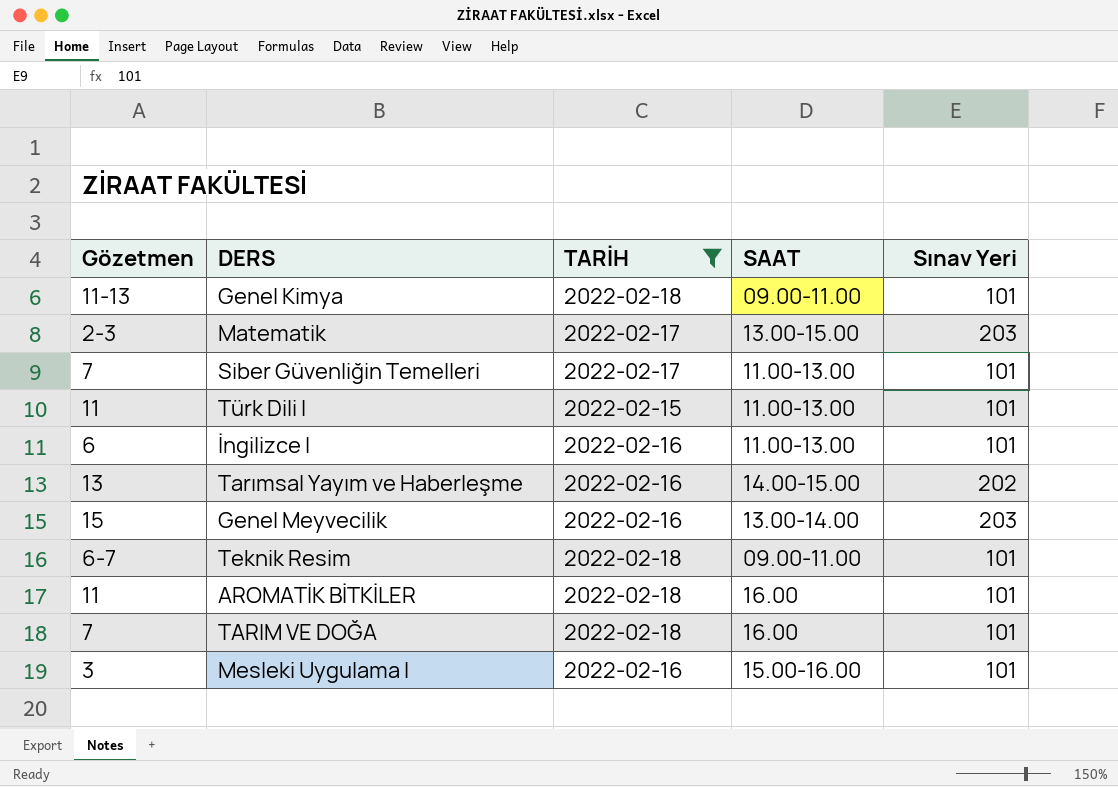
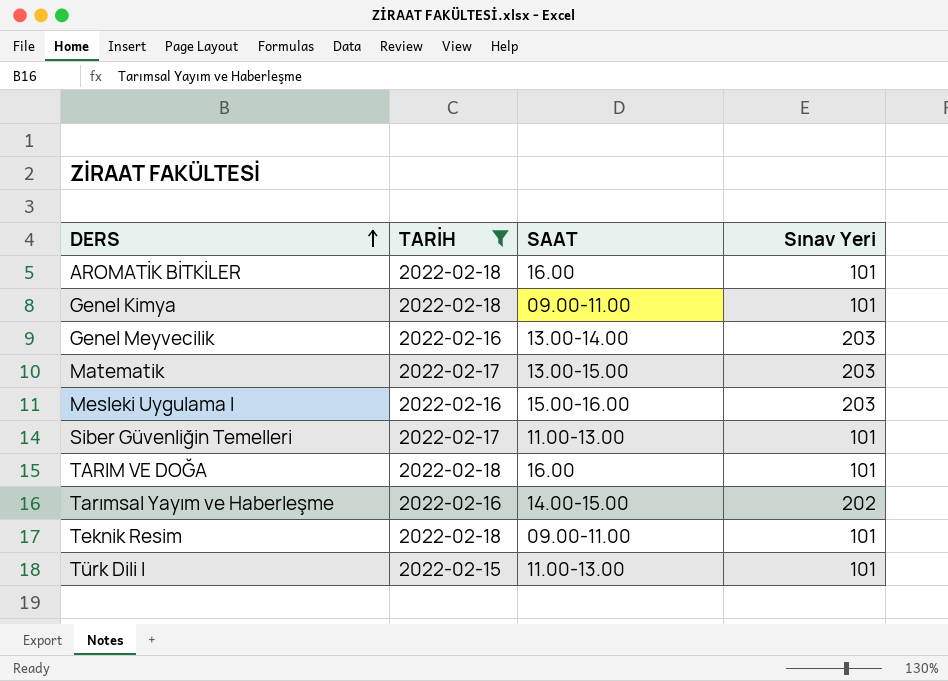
row order: none -> DERS ascending
column Gözetmen | position: 1 -> none
row İngilizce I: 6 | 2022-02-16 | 11.00-13.00 | 101 -> none
Mesleki Uygulama I | Sınav Yeri: 101 -> 203

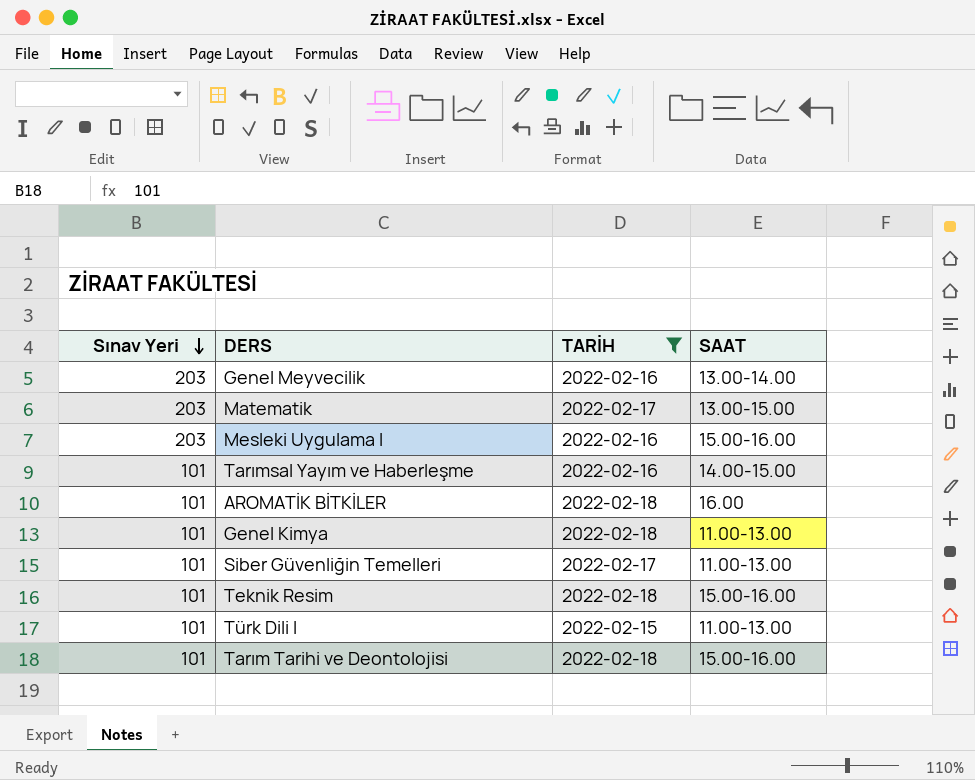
row order: DERS ascending -> Sınav Yeri descending
column Sınav Yeri | position: 4 -> 1
row TARIM VE DOĞA: 2022-02-18 | 16.00 | 101 -> none
Tarımsal Yayım ve Haberleşme | Sınav Yeri: 202 -> 101
Genel Kimya | SAAT: 09.00-11.00 -> 11.00-13.00
Teknik Resim | SAAT: 09.00-11.00 -> 15.00-16.00
row Tarım Tarihi ve Deontolojisi: none -> 101 | 2022-02-18 | 15.00-16.00

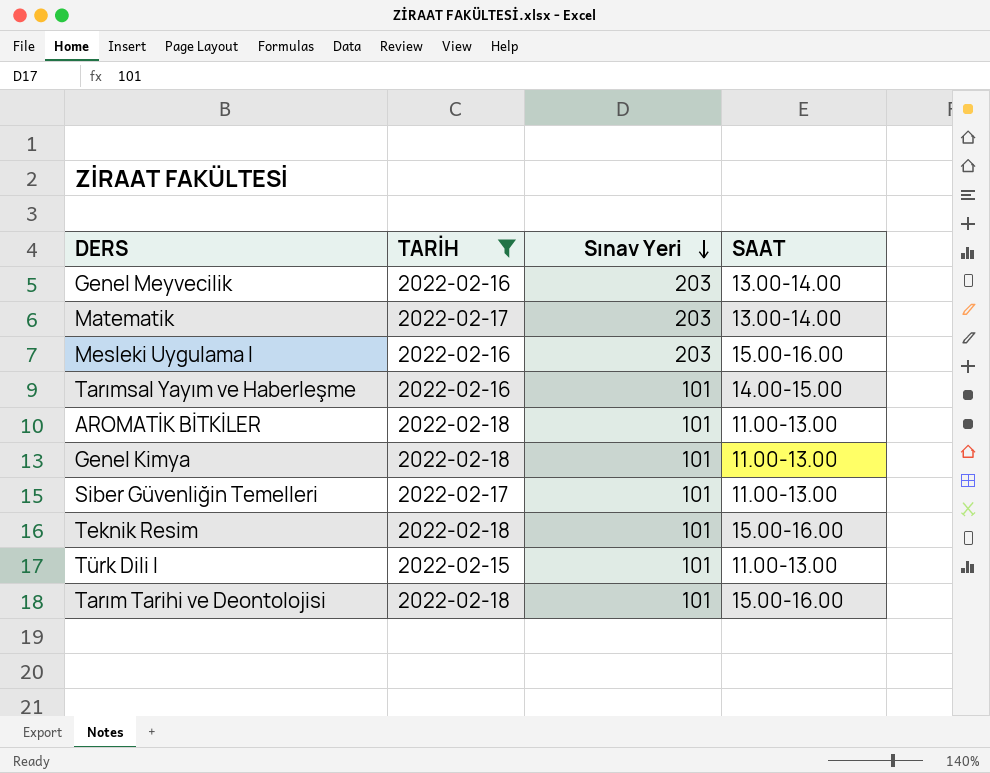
column Sınav Yeri | position: 1 -> 3
Matematik | SAAT: 13.00-15.00 -> 13.00-14.00
AROMATİK BİTKİLER | SAAT: 16.00 -> 11.00-13.00

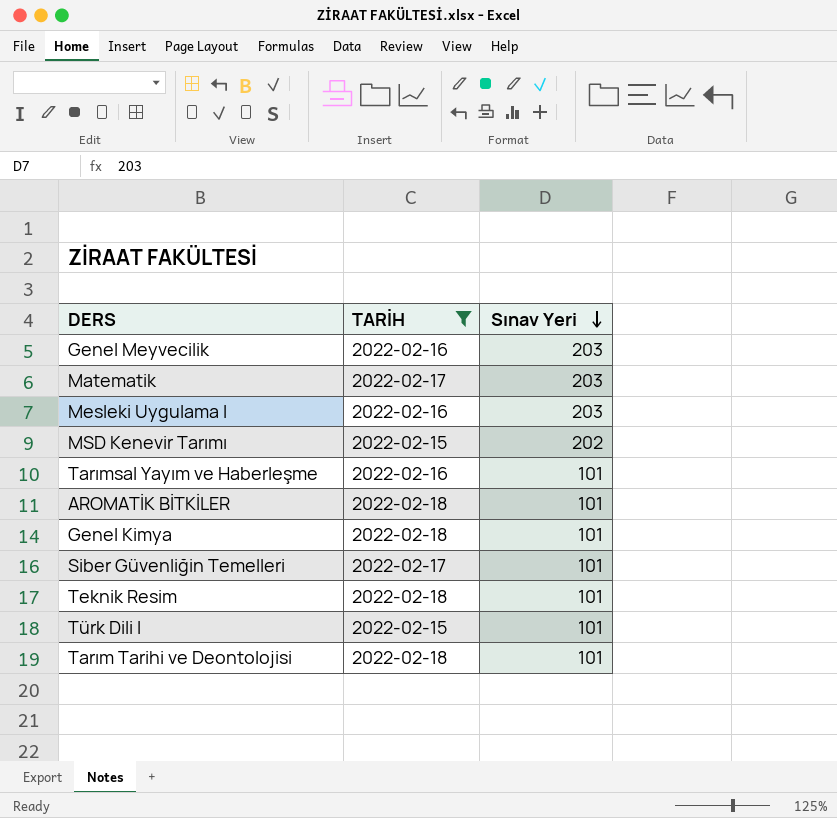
column SAAT | position: 4 -> none
row MSD Kenevir Tarımı: none -> 2022-02-15 | 202

